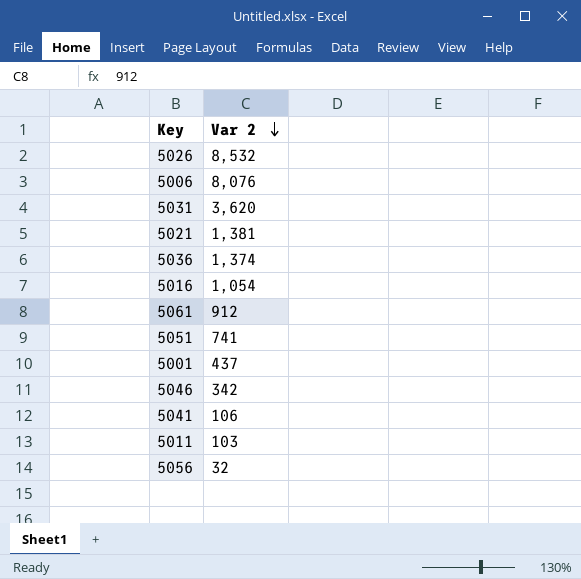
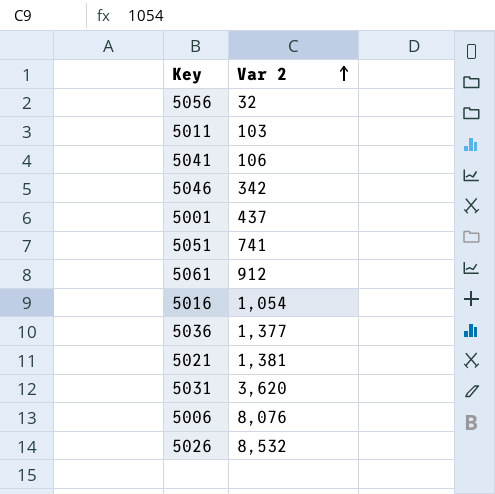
row order: Var 2 descending -> Var 2 ascending
5036 | Var 2: 1,374 -> 1,377

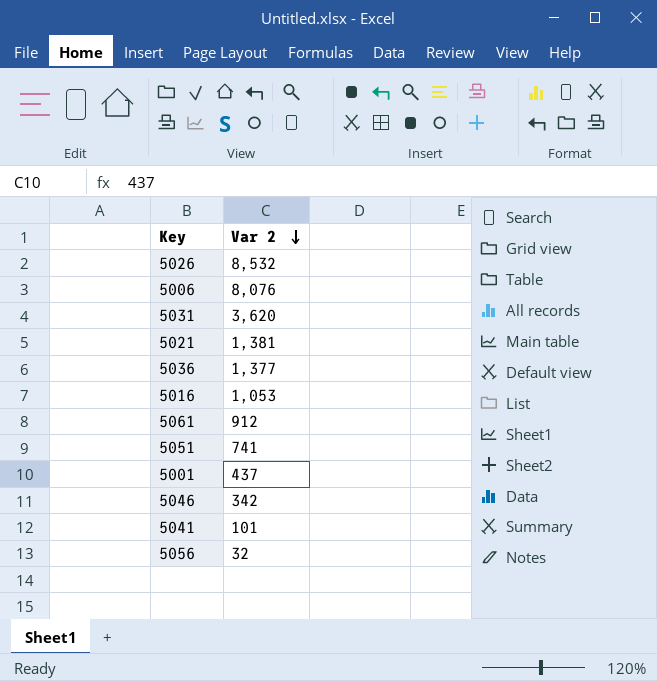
row order: Var 2 ascending -> Var 2 descending
row 5011: 103 -> none
5016 | Var 2: 1,054 -> 1,053
5041 | Var 2: 106 -> 101

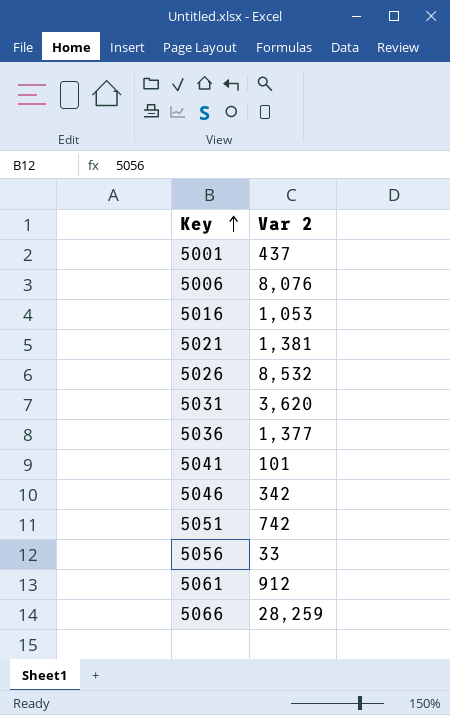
row order: Var 2 descending -> Key ascending
5051 | Var 2: 741 -> 742
5056 | Var 2: 32 -> 33
row 5066: none -> 28,259

